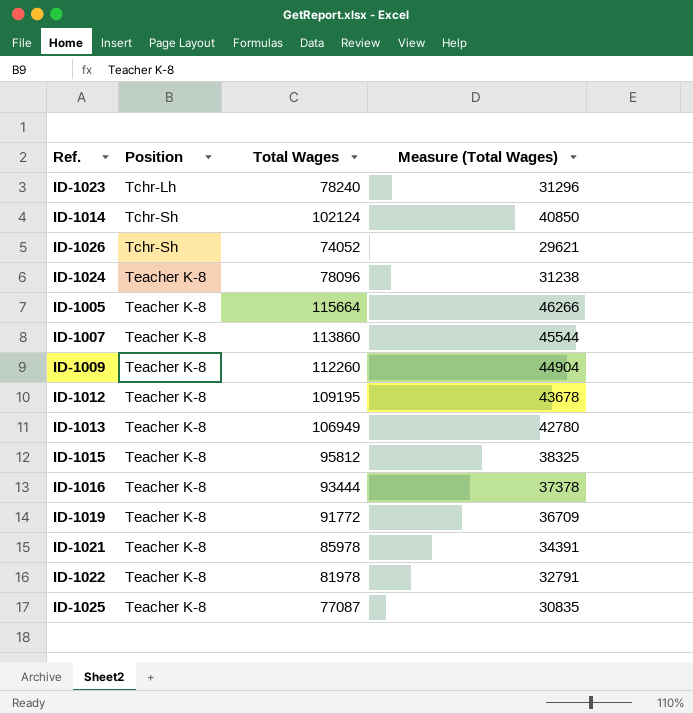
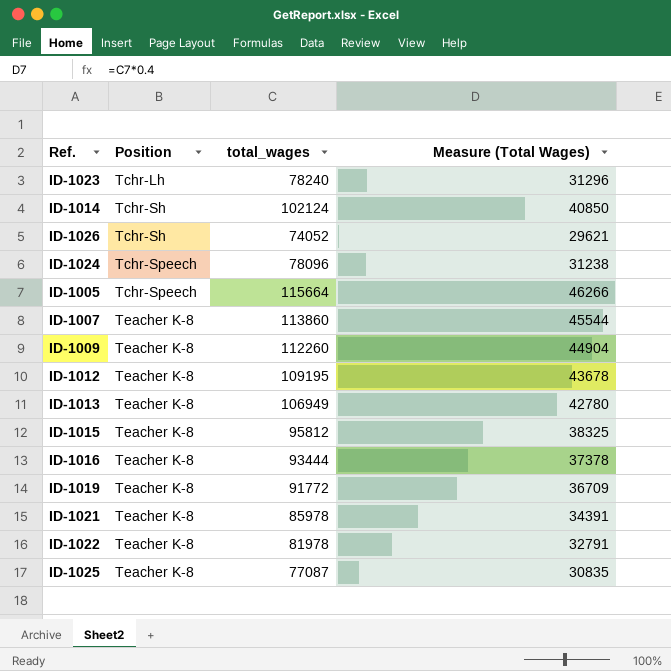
column name: Total Wages -> total_wages
ID-1024 | Position: Teacher K-8 -> Tchr-Speech
ID-1005 | Position: Teacher K-8 -> Tchr-Speech

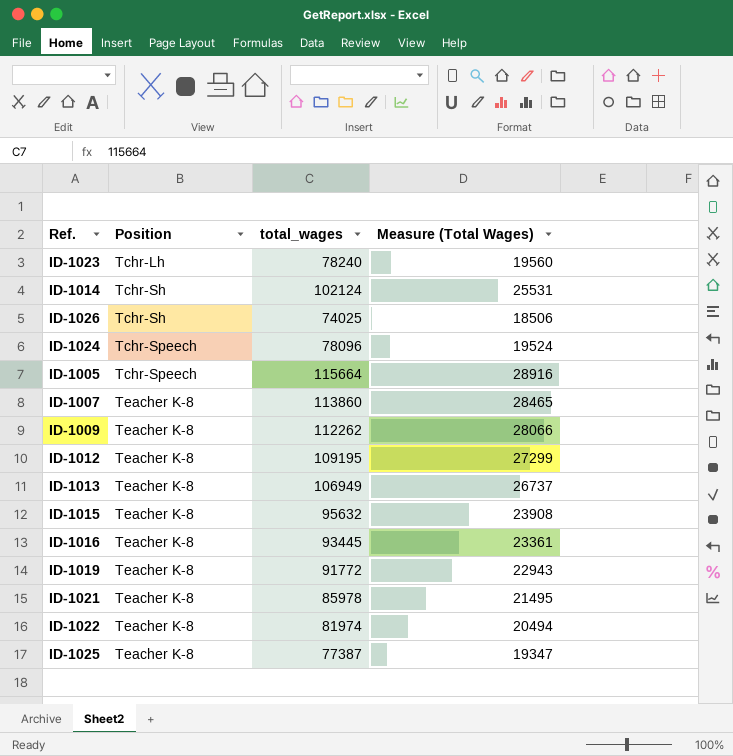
column Measure (Total Wages) | formula: [total_wages] * 0.4 -> [total_wages] * 0.25
ID-1026 | total_wages: 74052 -> 74025
ID-1009 | total_wages: 112260 -> 112262
ID-1015 | total_wages: 95812 -> 95632
ID-1016 | total_wages: 93444 -> 93445
ID-1022 | total_wages: 81978 -> 81974
ID-1025 | total_wages: 77087 -> 77387

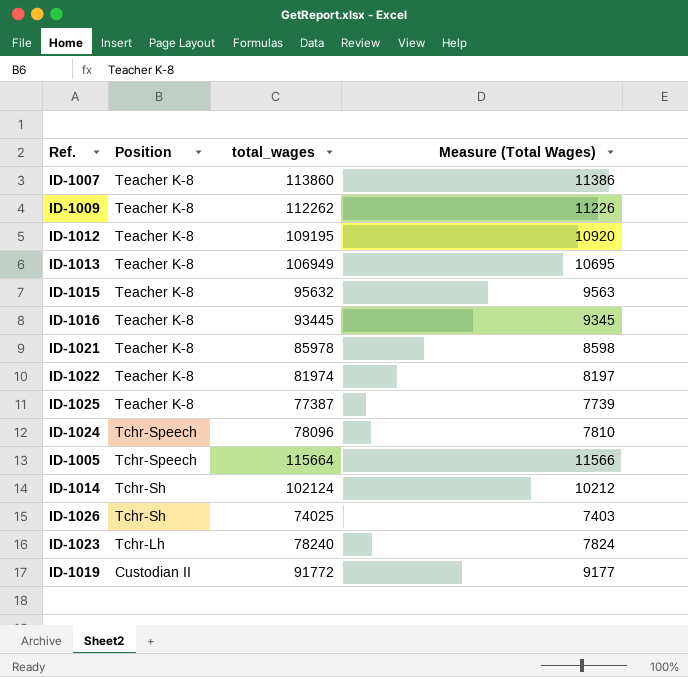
row order: Position ascending -> Position descending
column Measure (Total Wages) | formula: [total_wages] * 0.25 -> [total_wages] * 0.1
ID-1019 | Position: Teacher K-8 -> Custodian II

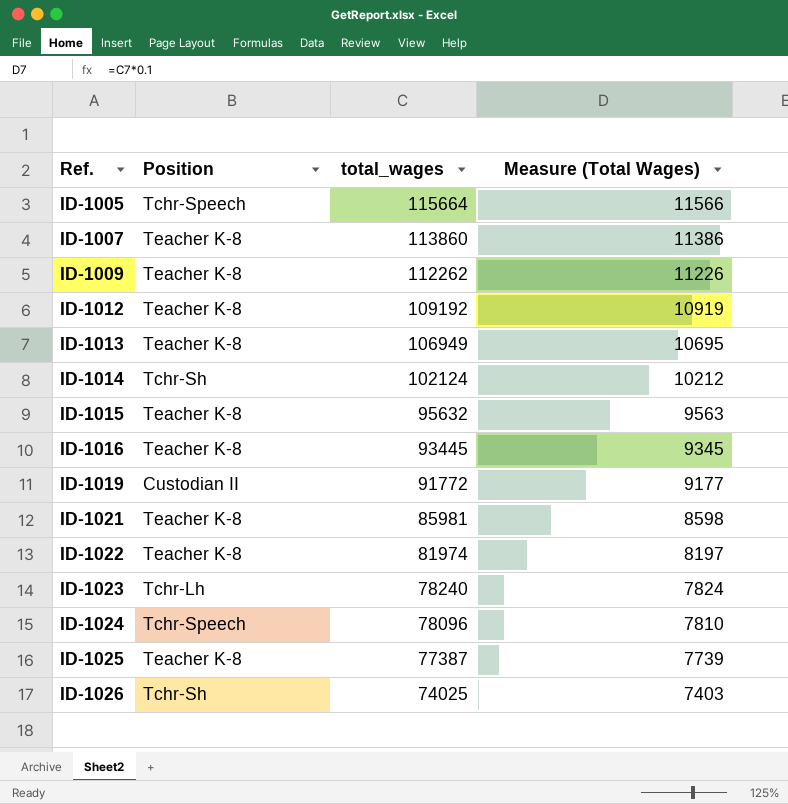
row order: Position descending -> Ref. ascending
ID-1012 | total_wages: 109195 -> 109192
ID-1012 | Measure (Total Wages): 10920 -> 10919
ID-1021 | total_wages: 85978 -> 85981

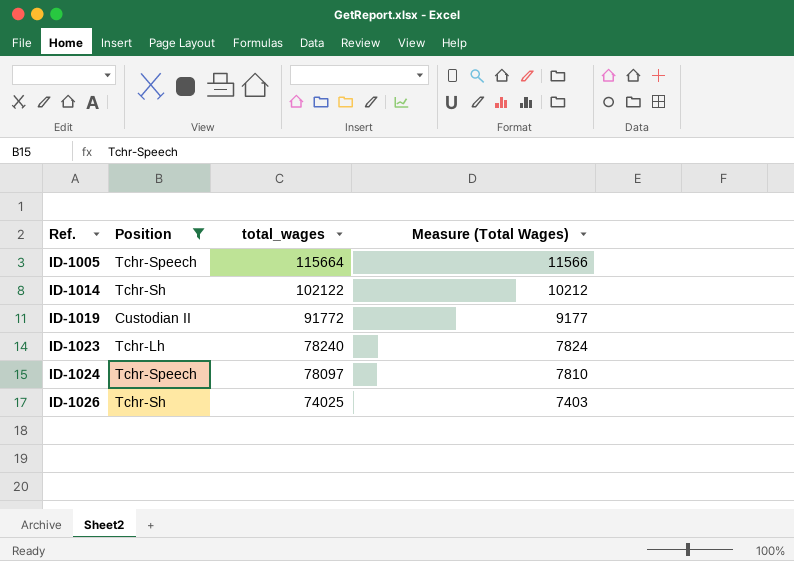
filter: none -> Position != Teacher K-8
ID-1014 | total_wages: 102124 -> 102122
ID-1024 | total_wages: 78096 -> 78097

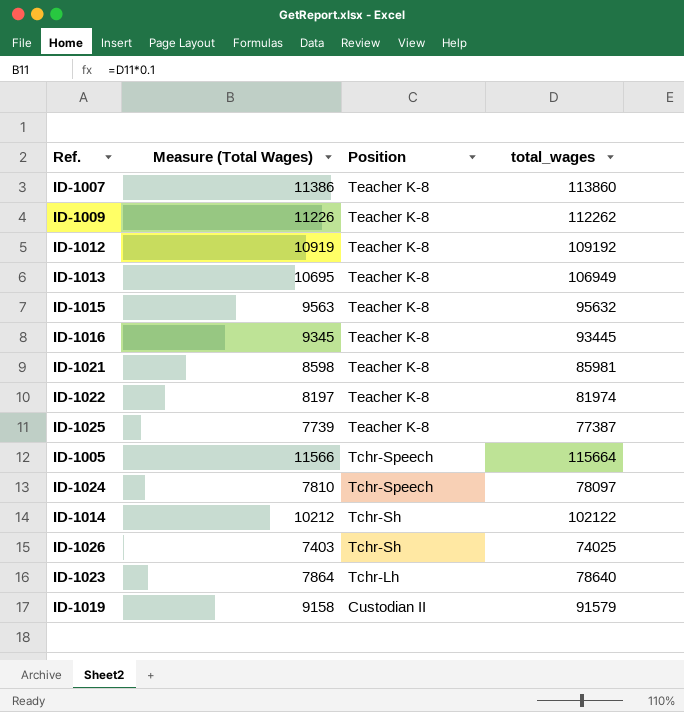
filter: Position != Teacher K-8 -> none
row order: Ref. ascending -> Position descending
column Measure (Total Wages) | position: 4 -> 2
ID-1023 | Measure (Total Wages): 7824 -> 7864
ID-1023 | total_wages: 78240 -> 78640
ID-1019 | Measure (Total Wages): 9177 -> 9158
ID-1019 | total_wages: 91772 -> 91579

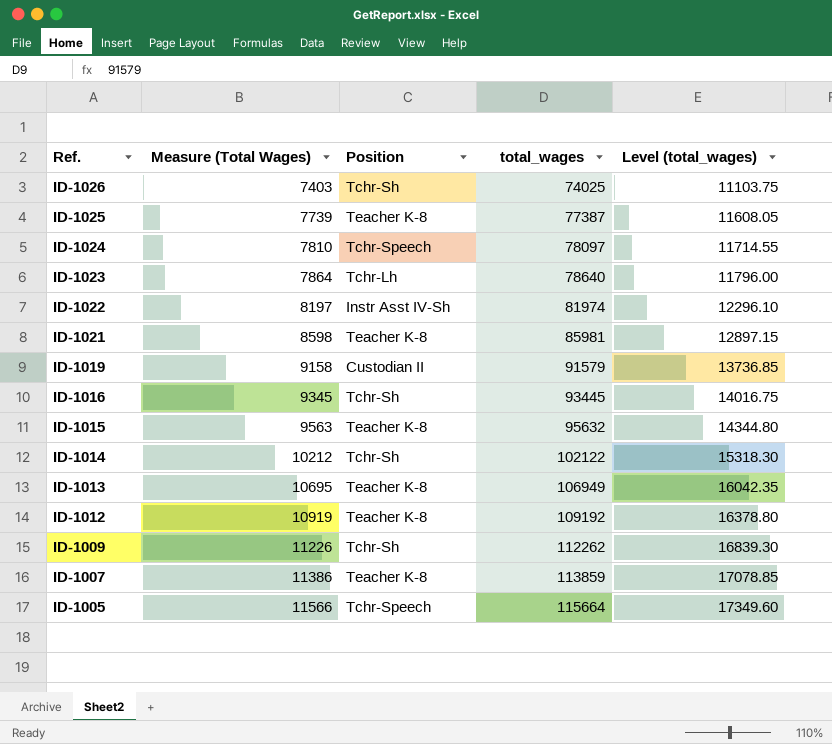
row order: Position descending -> Ref. descending
column Level (total_wages) | formula: none -> [total_wages] * 0.15
ID-1022 | Position: Teacher K-8 -> Instr Asst IV-Sh
ID-1016 | Position: Teacher K-8 -> Tchr-Sh
ID-1009 | Position: Teacher K-8 -> Tchr-Sh
ID-1007 | total_wages: 113860 -> 113859

